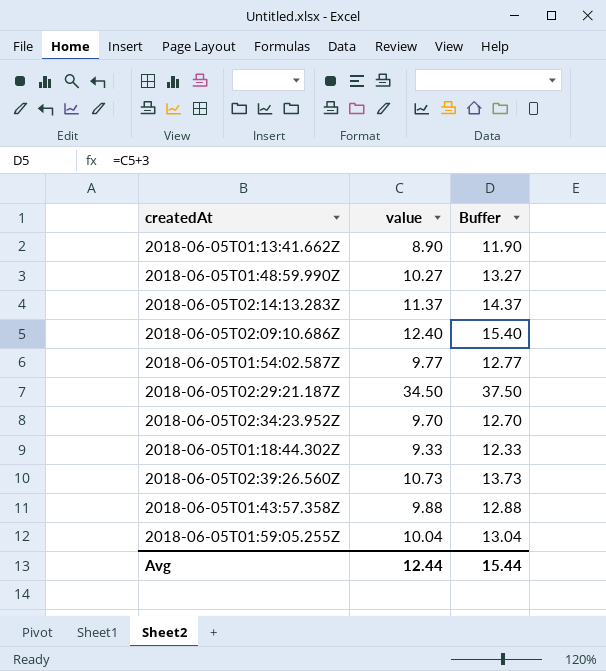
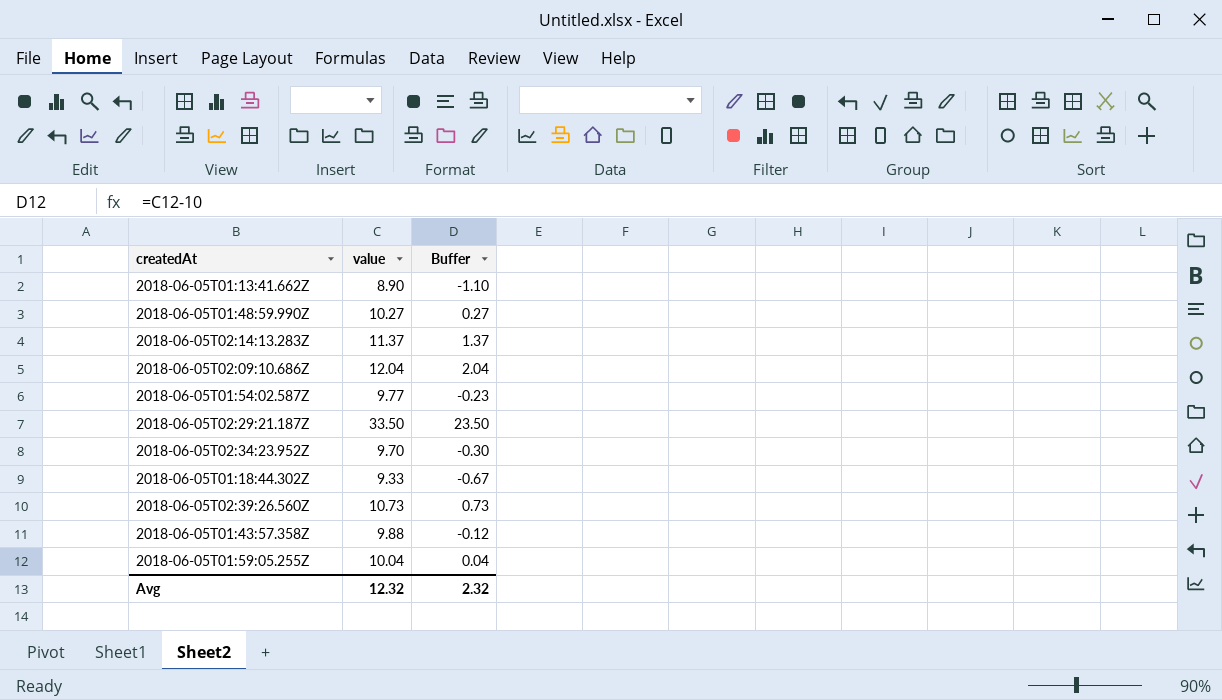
column Buffer | formula: [value] + 3 -> [value] - 10
2018-06-05T02:09:10.686Z | value: 12.40 -> 12.04
2018-06-05T02:29:21.187Z | value: 34.50 -> 33.50
Avg | value: 12.44 -> 12.32
Avg | Buffer: 15.44 -> 2.32

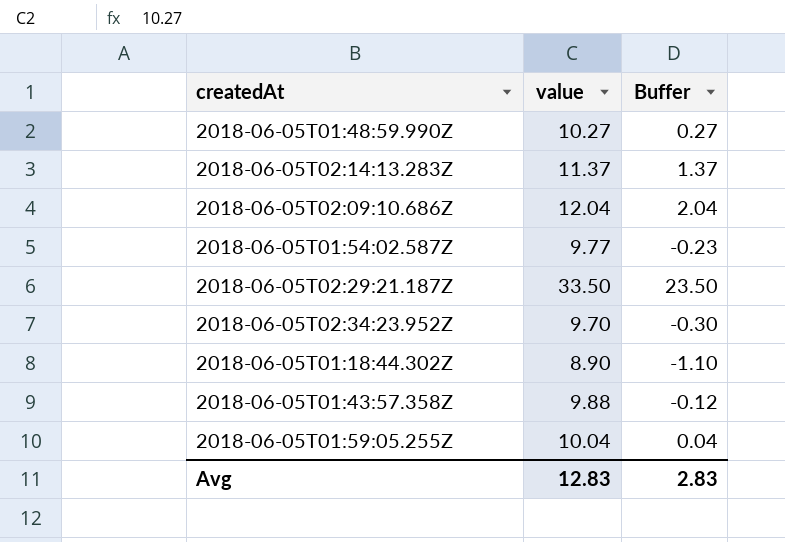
row 2018-06-05T01:13:41.662Z: 8.90 | -1.10 -> none
row 2018-06-05T02:39:26.560Z: 10.73 | 0.73 -> none
2018-06-05T01:18:44.302Z | value: 9.33 -> 8.90
2018-06-05T01:18:44.302Z | Buffer: -0.67 -> -1.10
Avg | value: 12.32 -> 12.83
Avg | Buffer: 2.32 -> 2.83

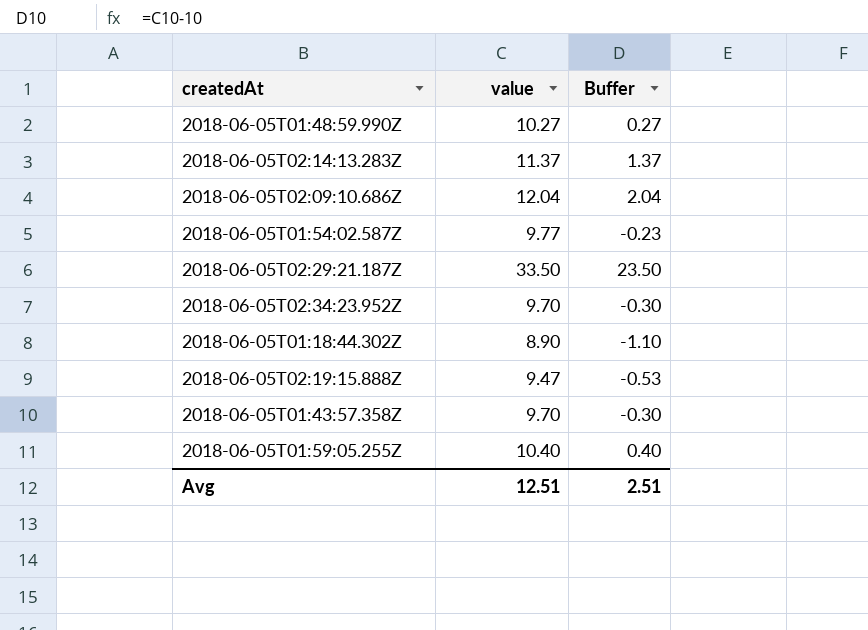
row 2018-06-05T02:19:15.888Z: none -> 9.47 | -0.53
2018-06-05T01:43:57.358Z | value: 9.88 -> 9.70
2018-06-05T01:43:57.358Z | Buffer: -0.12 -> -0.30
2018-06-05T01:59:05.255Z | value: 10.04 -> 10.40
2018-06-05T01:59:05.255Z | Buffer: 0.04 -> 0.40
Avg | value: 12.83 -> 12.51
Avg | Buffer: 2.83 -> 2.51

